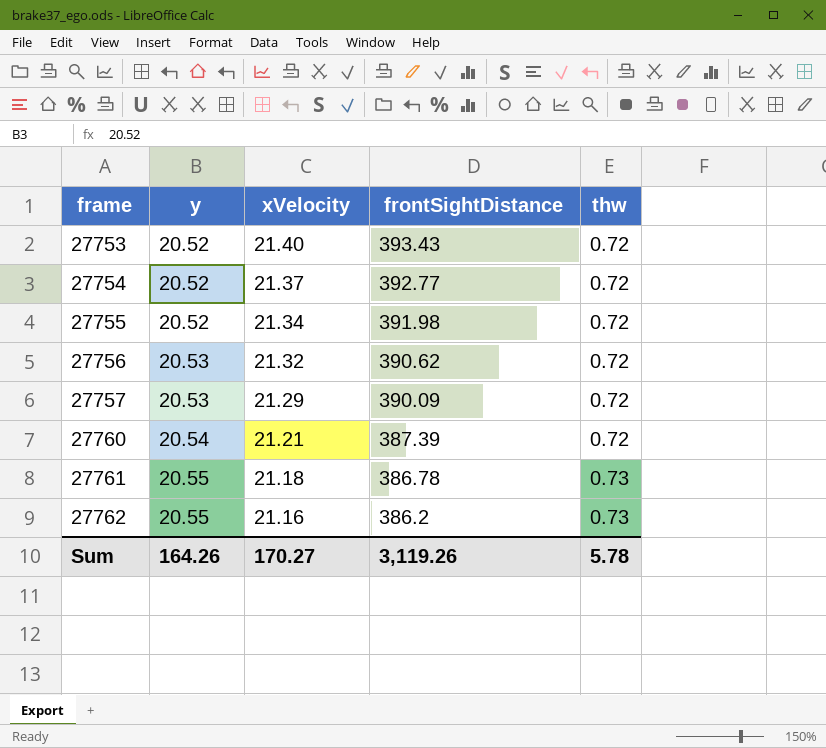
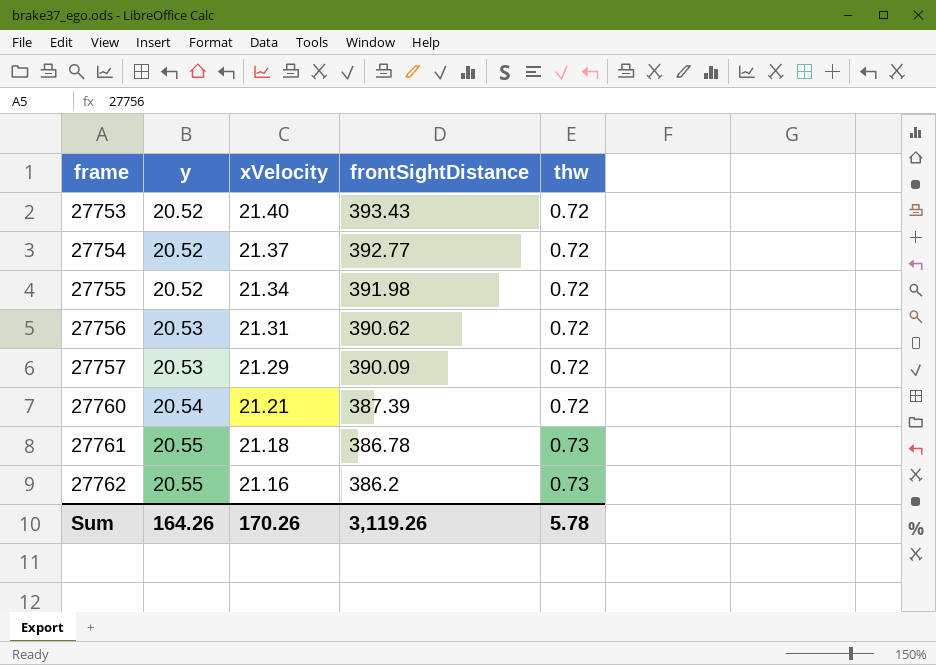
27756 | xVelocity: 21.32 -> 21.31
Sum | xVelocity: 170.27 -> 170.26

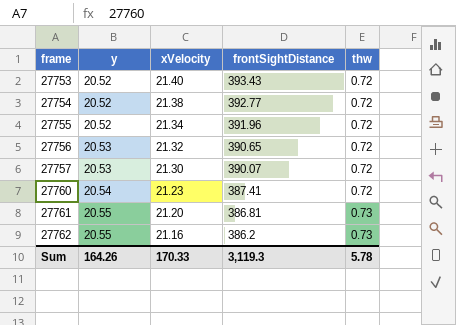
27754 | xVelocity: 21.37 -> 21.38
27755 | frontSightDistance: 391.98 -> 391.96
27756 | xVelocity: 21.31 -> 21.32
27756 | frontSightDistance: 390.62 -> 390.65
27757 | xVelocity: 21.29 -> 21.30
27757 | frontSightDistance: 390.09 -> 390.07
27760 | xVelocity: 21.21 -> 21.23
27760 | frontSightDistance: 387.39 -> 387.41
27761 | xVelocity: 21.18 -> 21.20
27761 | frontSightDistance: 386.78 -> 386.81
Sum | xVelocity: 170.26 -> 170.33
Sum | frontSightDistance: 3,119.26 -> 3,119.3

